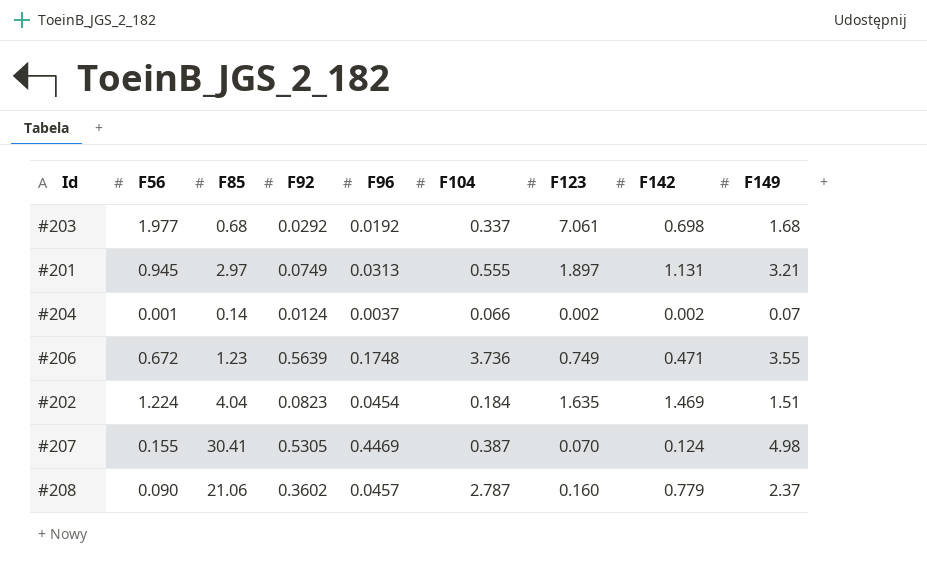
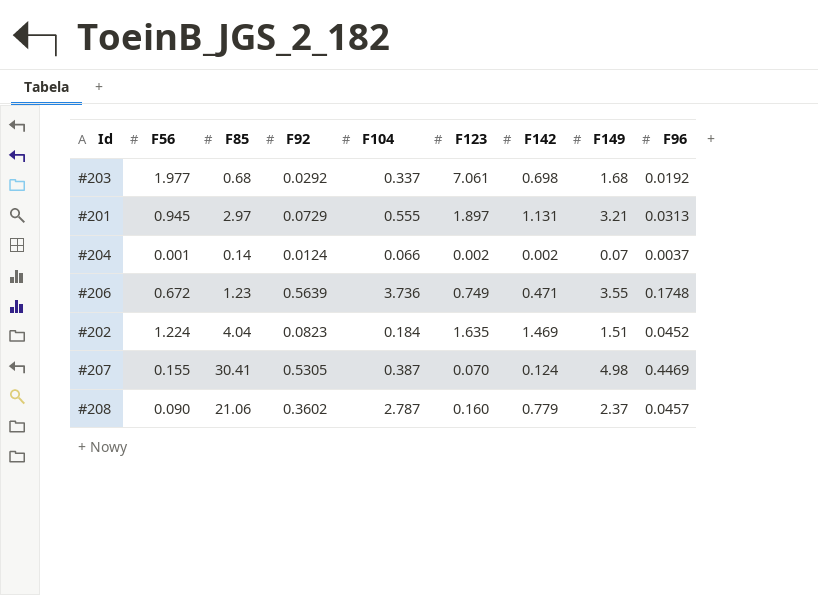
column F96 | position: 5 -> 9
#201 | F92: 0.0749 -> 0.0729
#202 | F96: 0.0454 -> 0.0452

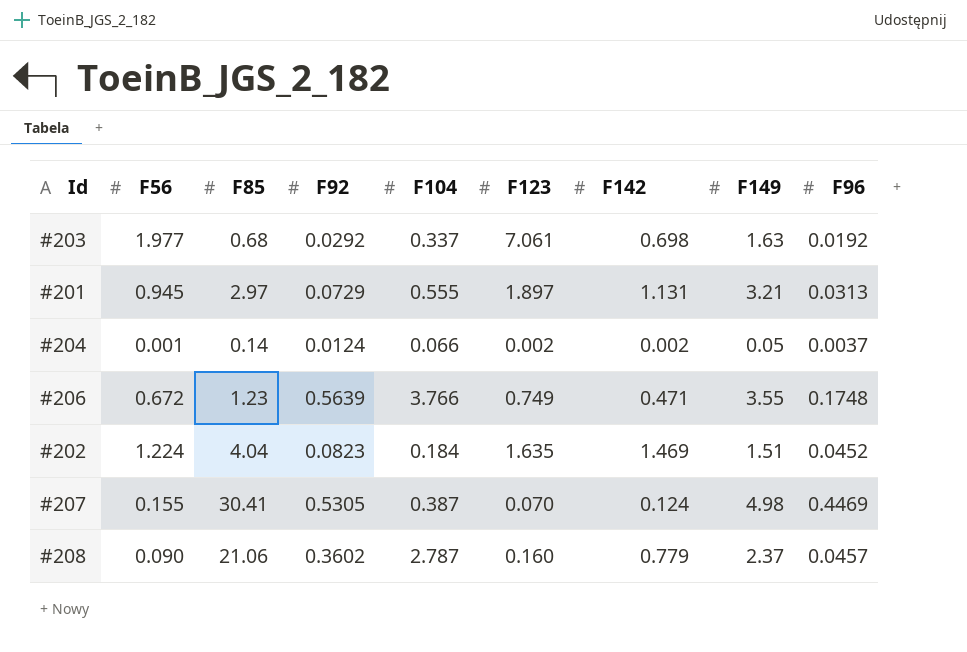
#203 | F149: 1.68 -> 1.63
#204 | F149: 0.07 -> 0.05
#206 | F104: 3.736 -> 3.766

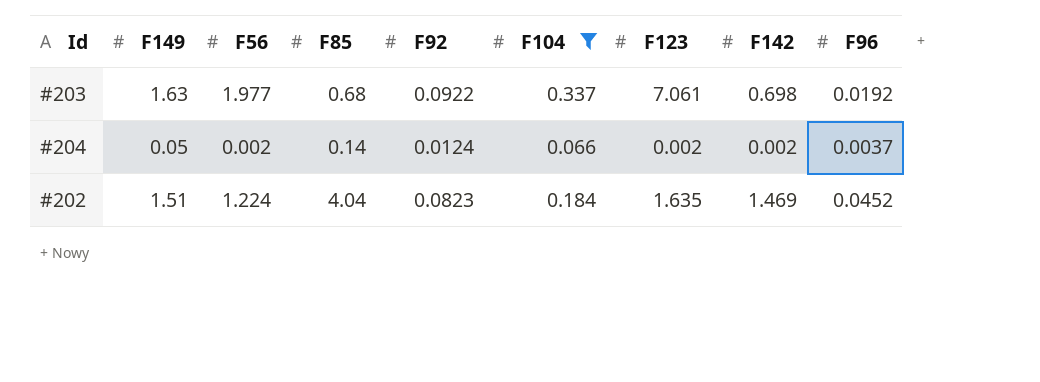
filter: none -> F104 <= 0.337
column F149 | position: 8 -> 2
#203 | F92: 0.0292 -> 0.0922
#204 | F56: 0.001 -> 0.002

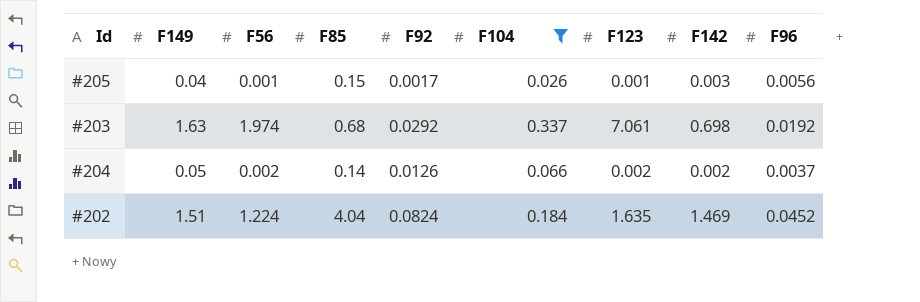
row #205: none -> 0.04 | 0.001 | 0.15 | 0.0017 | 0.026 | 0.001 | 0.003 | 0.0056
#203 | F56: 1.977 -> 1.974
#203 | F92: 0.0922 -> 0.0292
#204 | F92: 0.0124 -> 0.0126
#202 | F92: 0.0823 -> 0.0824

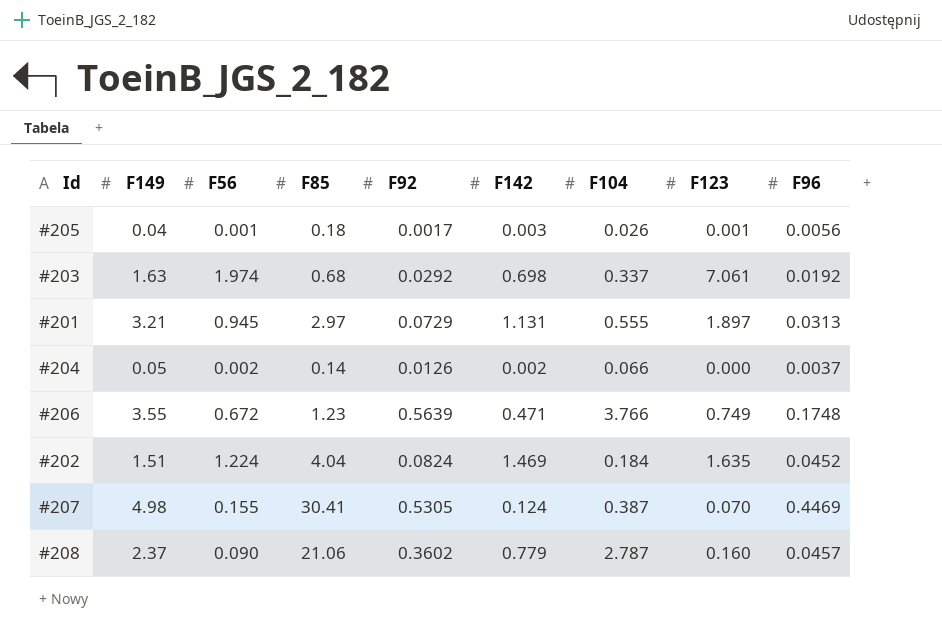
filter: F104 <= 0.337 -> none
column F142 | position: 8 -> 6
#205 | F85: 0.15 -> 0.18
#204 | F123: 0.002 -> 0.000

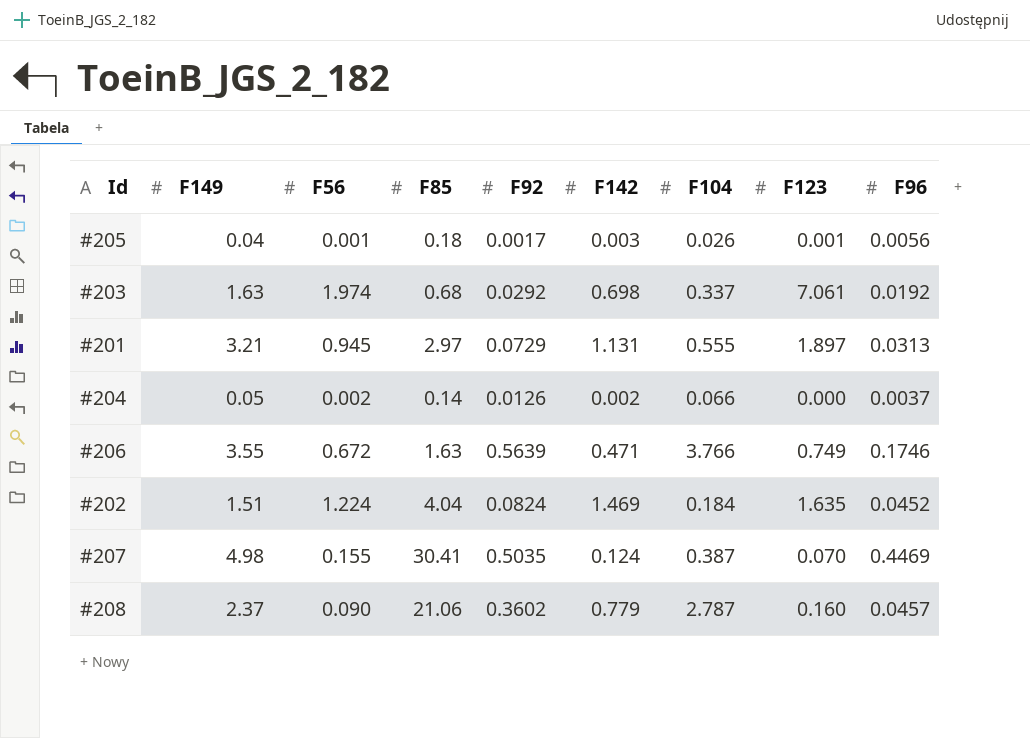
#206 | F85: 1.23 -> 1.63
#206 | F96: 0.1748 -> 0.1746
#207 | F92: 0.5305 -> 0.5035

